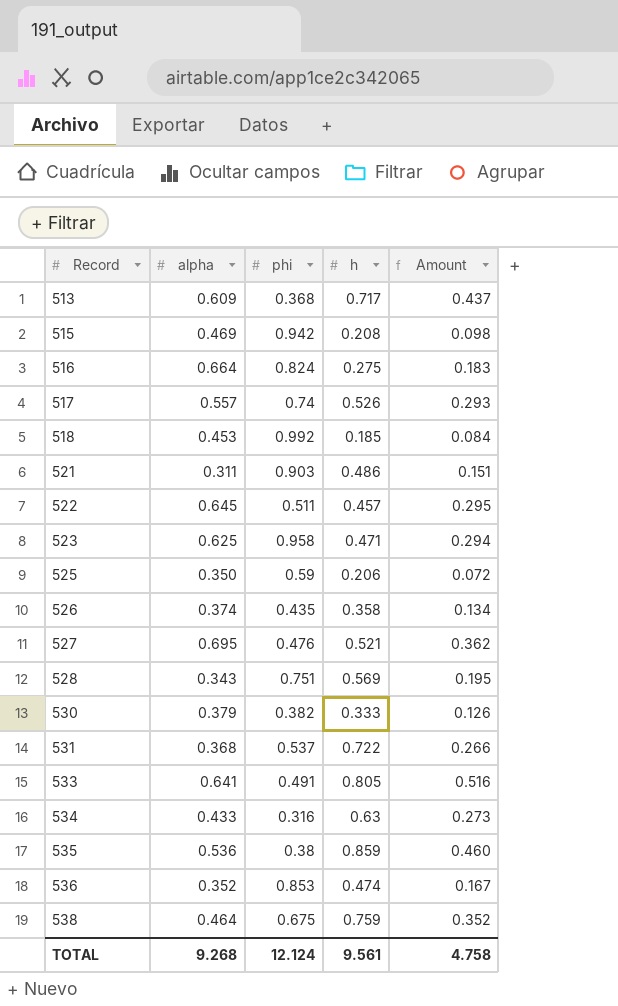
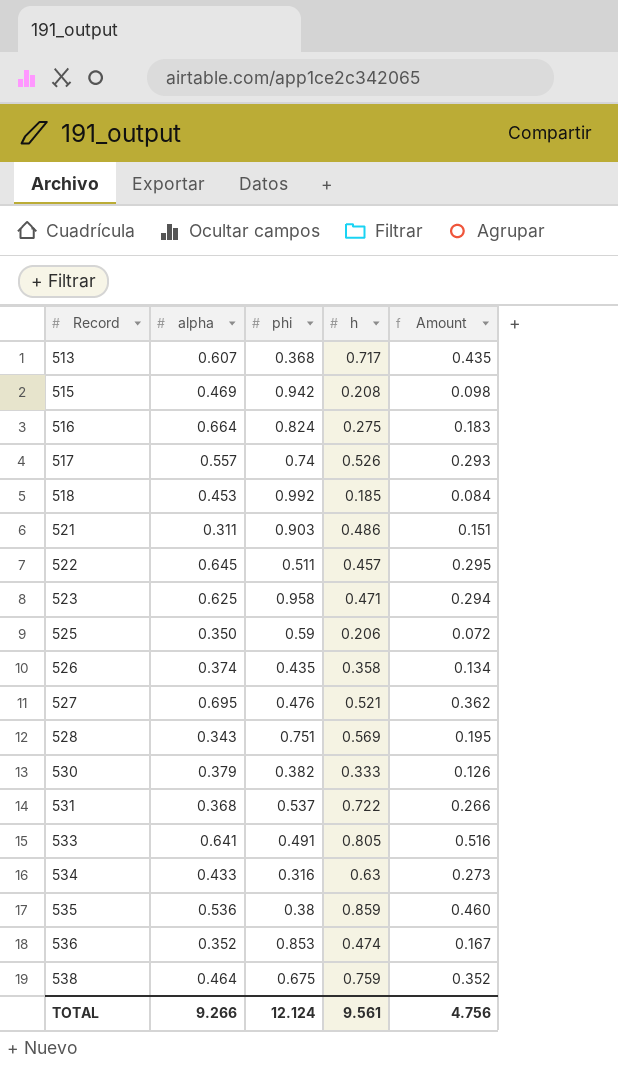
513 | alpha: 0.609 -> 0.607
513 | Amount: 0.437 -> 0.435
TOTAL | alpha: 9.268 -> 9.266
TOTAL | Amount: 4.758 -> 4.756

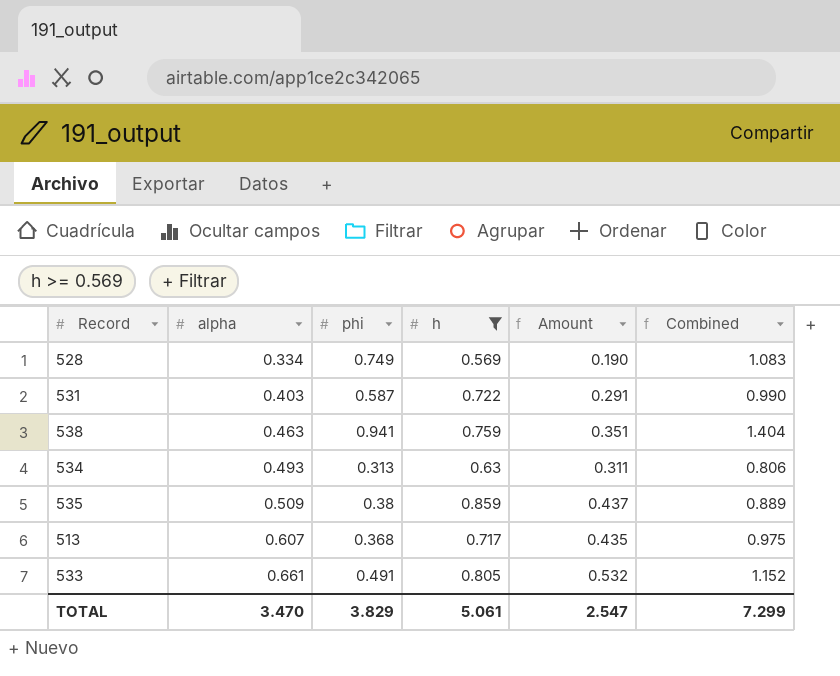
filter: none -> h >= 0.569
row order: Record ascending -> alpha ascending
column Combined | formula: none -> [alpha] + [phi]
528 | alpha: 0.343 -> 0.334
528 | phi: 0.751 -> 0.749
528 | Amount: 0.195 -> 0.190
531 | alpha: 0.368 -> 0.403
531 | phi: 0.537 -> 0.587
531 | Amount: 0.266 -> 0.291
538 | alpha: 0.464 -> 0.463
538 | phi: 0.675 -> 0.941
538 | Amount: 0.352 -> 0.351
534 | alpha: 0.433 -> 0.493
534 | phi: 0.316 -> 0.313
534 | Amount: 0.273 -> 0.311
535 | alpha: 0.536 -> 0.509
535 | Amount: 0.460 -> 0.437
533 | alpha: 0.641 -> 0.661
533 | Amount: 0.516 -> 0.532
TOTAL | alpha: 9.266 -> 3.470
TOTAL | phi: 12.124 -> 3.829
TOTAL | h: 9.561 -> 5.061
TOTAL | Amount: 4.756 -> 2.547

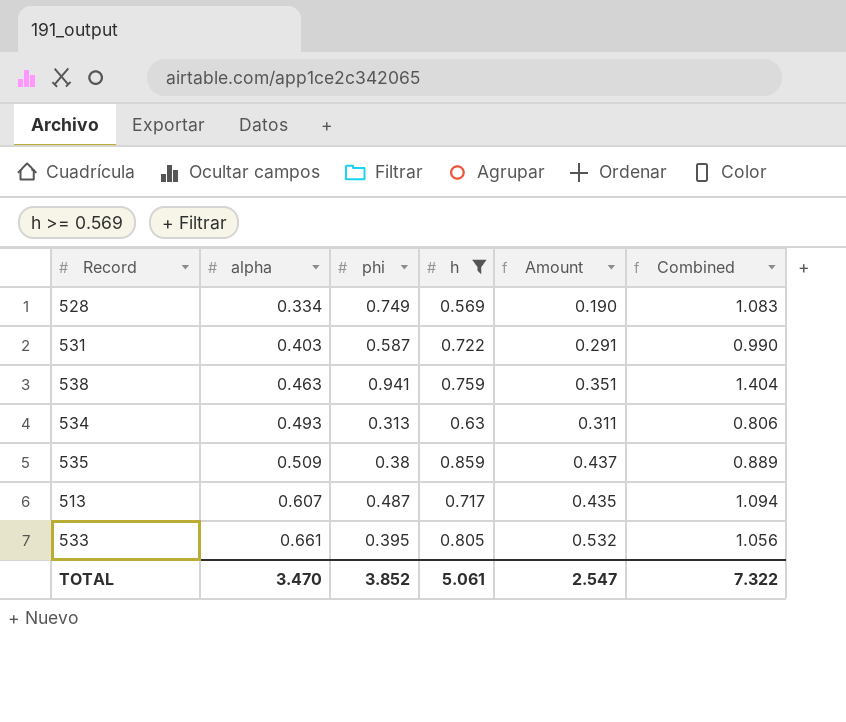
513 | phi: 0.368 -> 0.487
513 | Combined: 0.975 -> 1.094
533 | phi: 0.491 -> 0.395
533 | Combined: 1.152 -> 1.056
TOTAL | phi: 3.829 -> 3.852
TOTAL | Combined: 7.299 -> 7.322

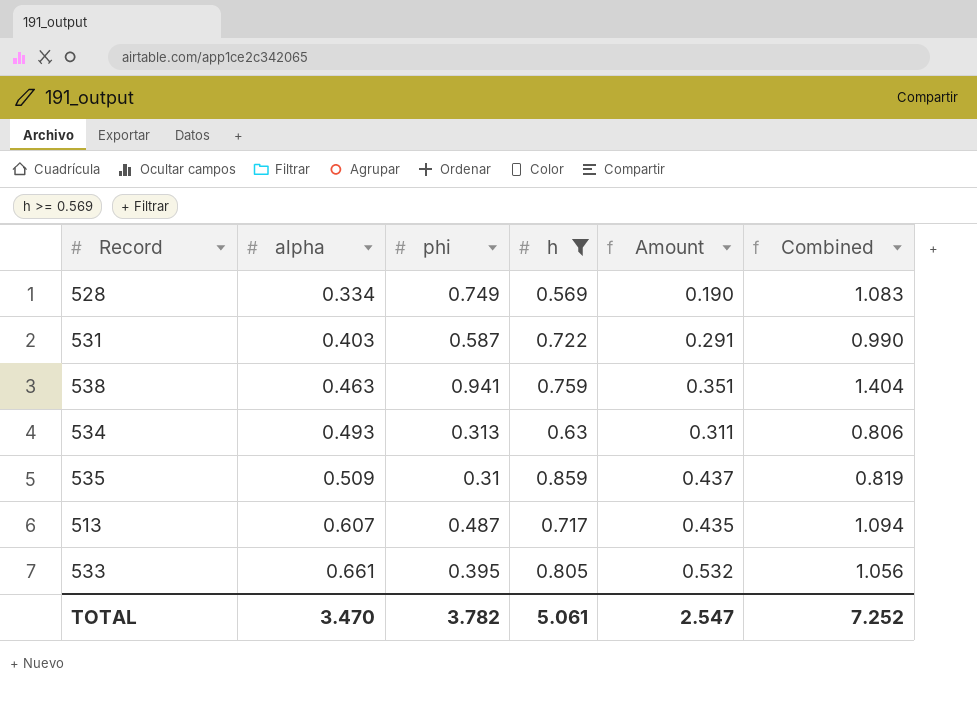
535 | phi: 0.38 -> 0.31
535 | Combined: 0.889 -> 0.819
TOTAL | phi: 3.852 -> 3.782
TOTAL | Combined: 7.322 -> 7.252

